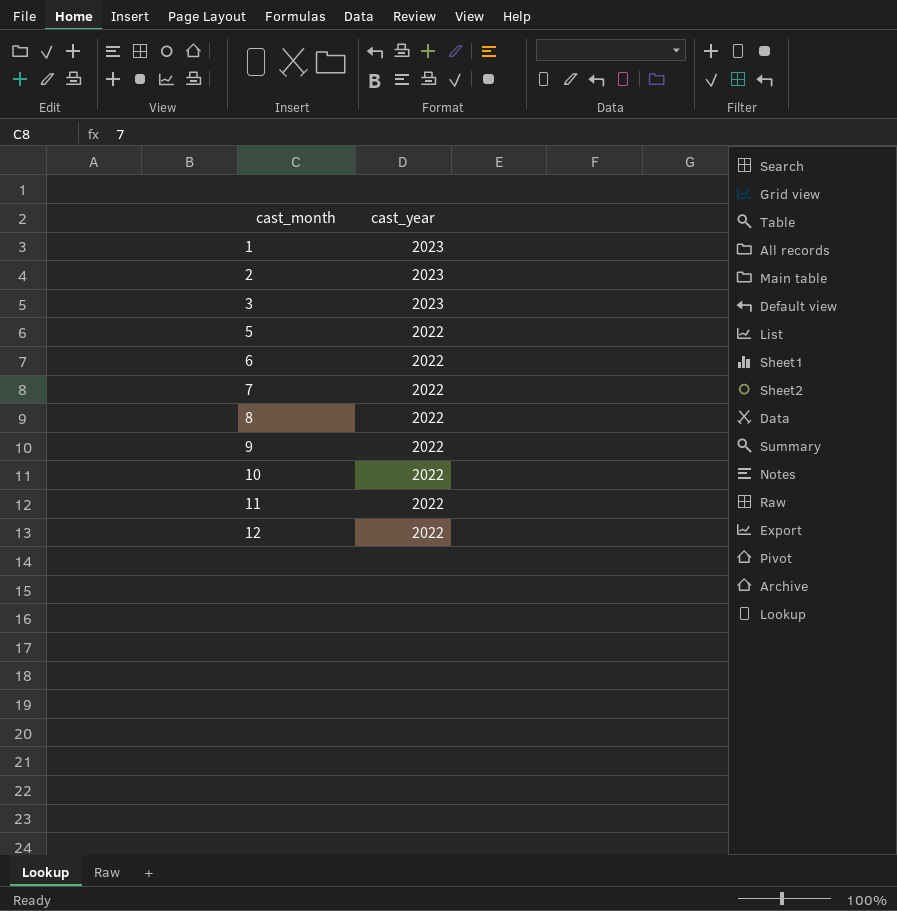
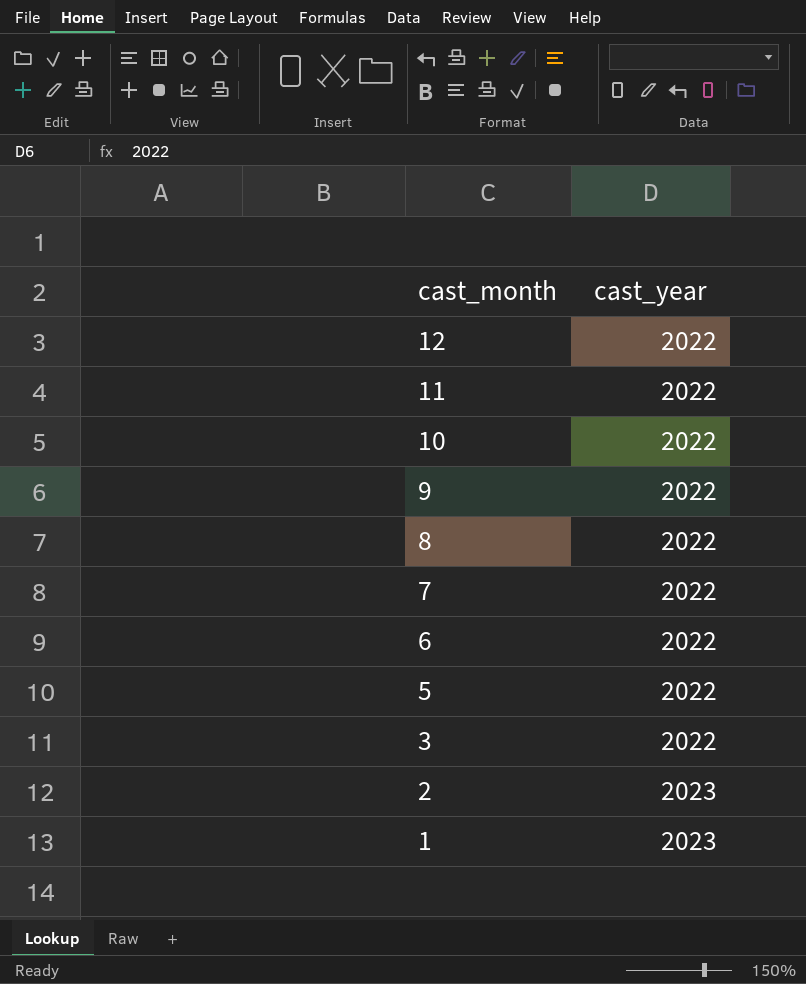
row order: cast_month ascending -> cast_month descending
3 | cast_year: 2023 -> 2022

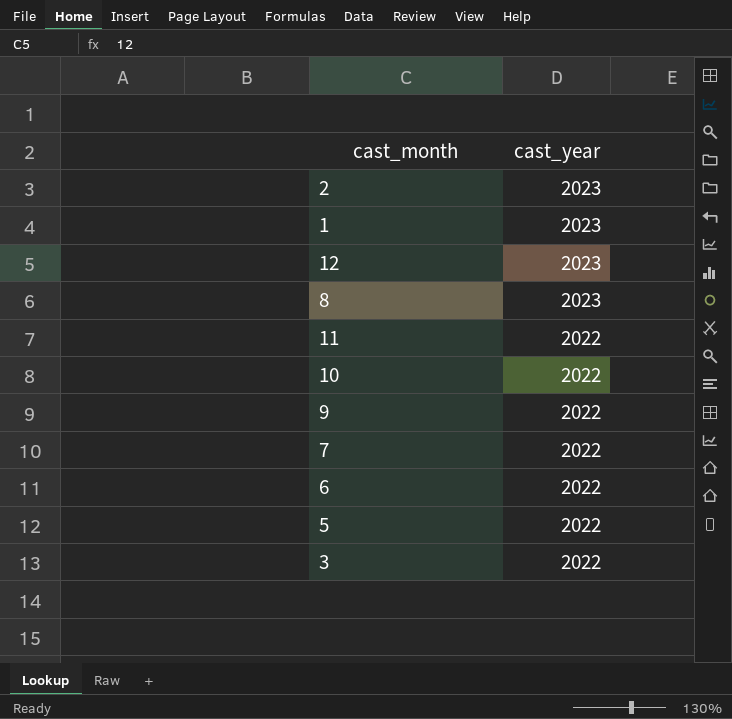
row order: cast_month descending -> cast_year descending
12 | cast_year: 2022 -> 2023
8 | cast_year: 2022 -> 2023

